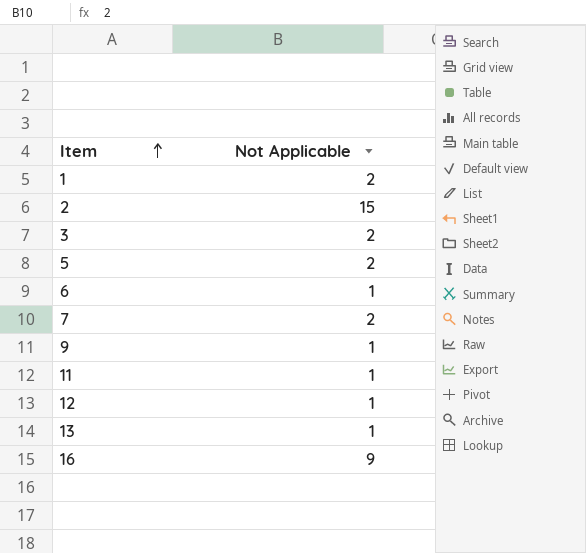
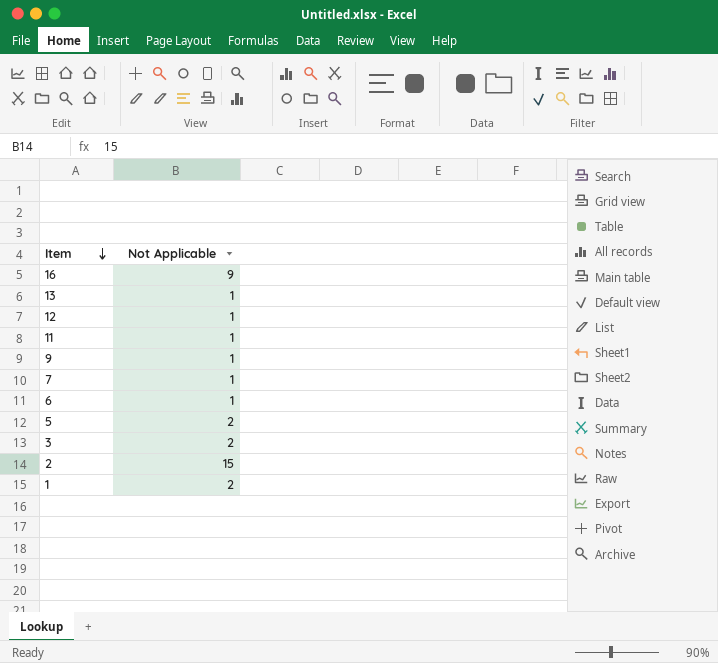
row order: Item ascending -> Item descending
7 | Not Applicable: 2 -> 1

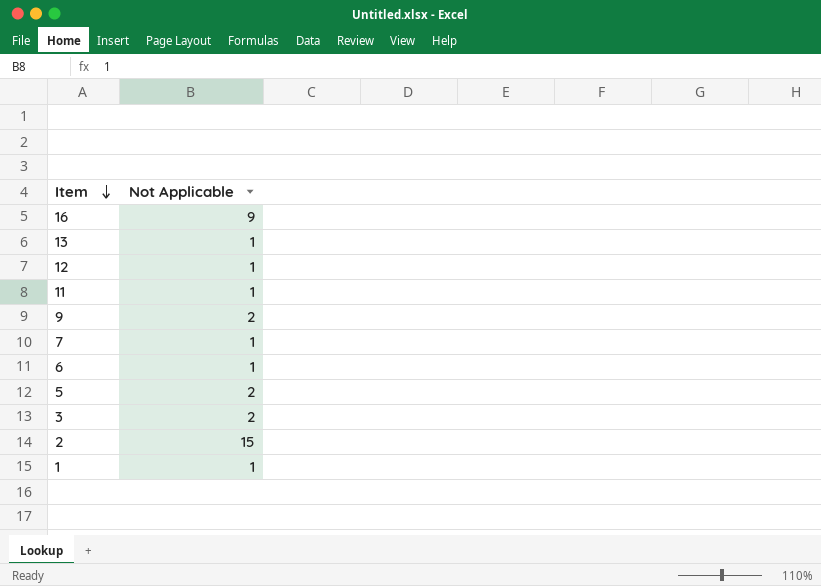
9 | Not Applicable: 1 -> 2
1 | Not Applicable: 2 -> 1

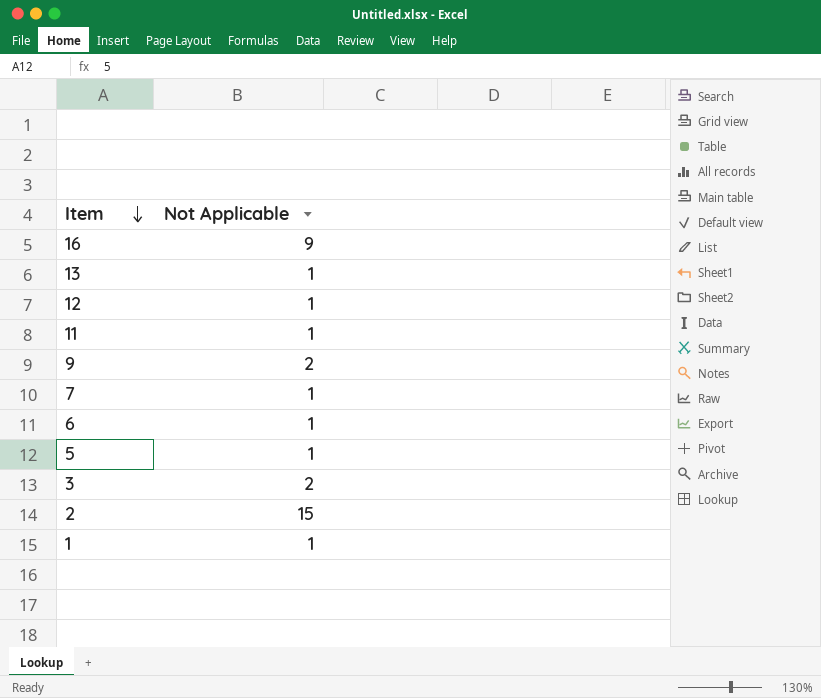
5 | Not Applicable: 2 -> 1

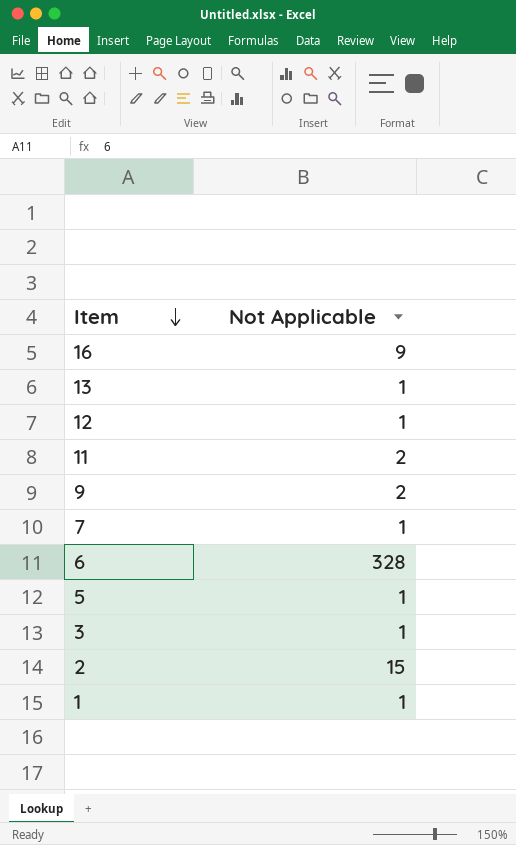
11 | Not Applicable: 1 -> 2
6 | Not Applicable: 1 -> 328
3 | Not Applicable: 2 -> 1

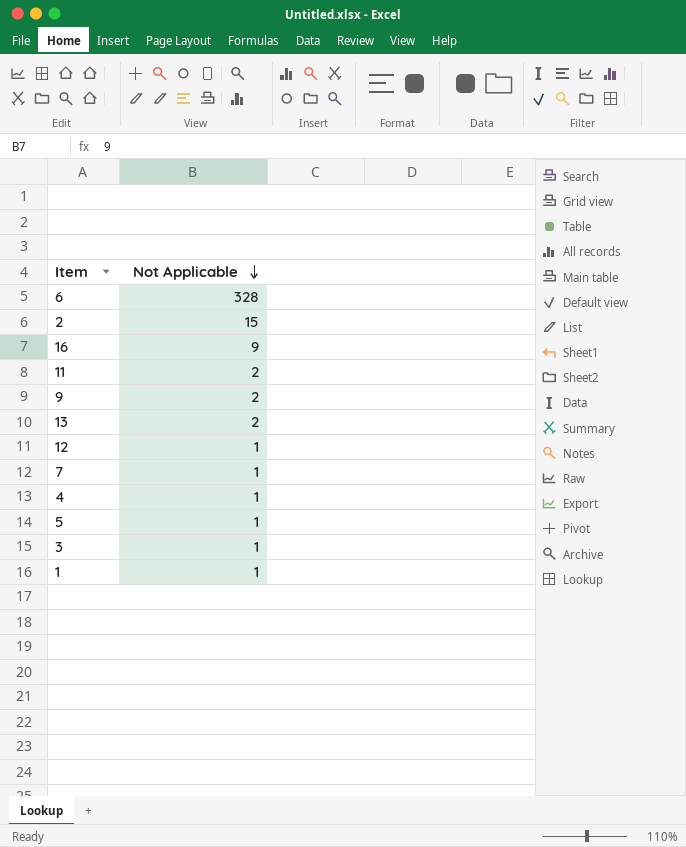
row order: Item descending -> Not Applicable descending
13 | Not Applicable: 1 -> 2
row 4: none -> 1

